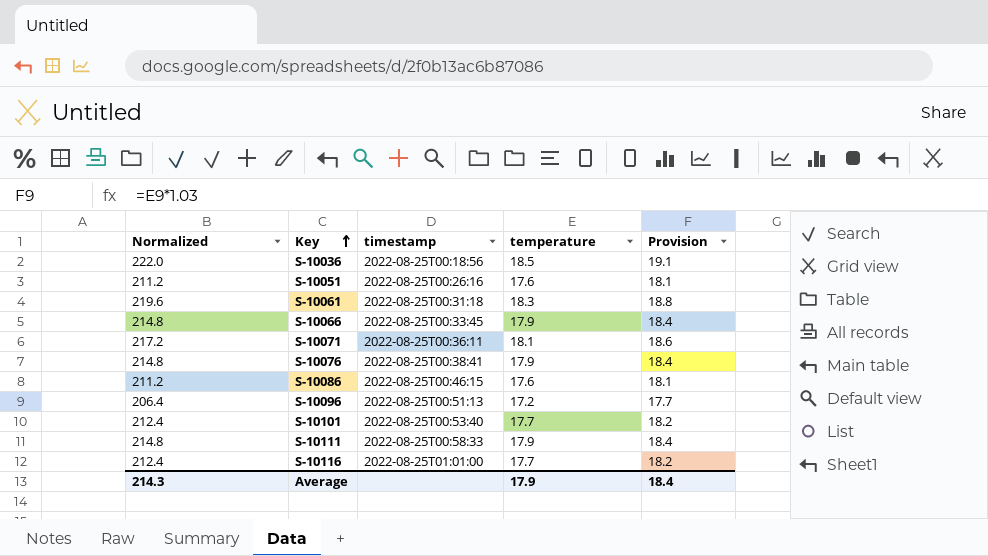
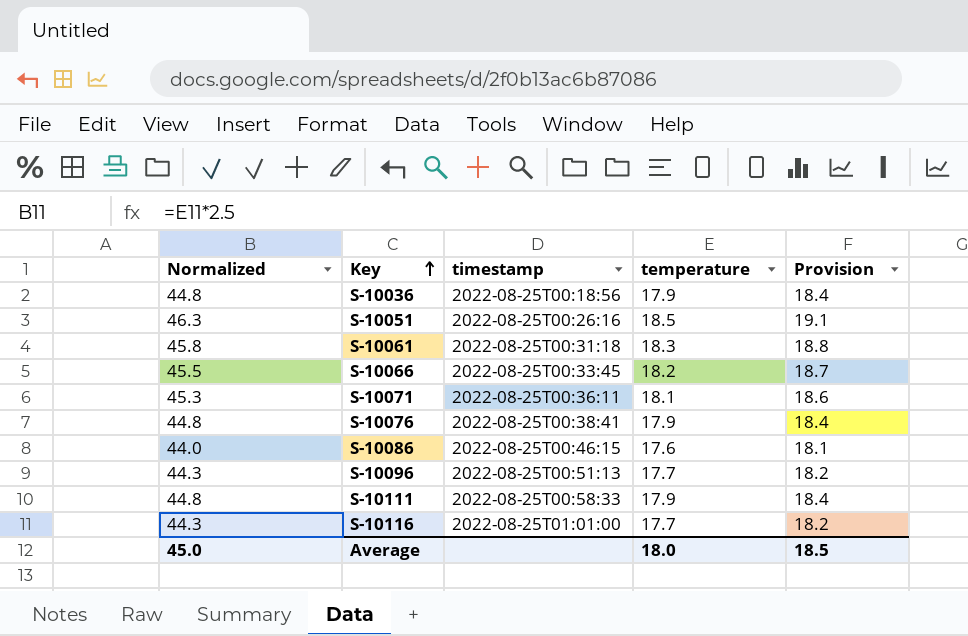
column Normalized | formula: [temperature] * 12 -> [temperature] * 2.5
row S-10101: 212.4 | 2022-08-25T00:53:40 | 17.7 | 18.2 -> none
S-10036 | temperature: 18.5 -> 17.9
S-10036 | Provision: 19.1 -> 18.4
S-10051 | temperature: 17.6 -> 18.5
S-10051 | Provision: 18.1 -> 19.1
S-10066 | temperature: 17.9 -> 18.2
S-10066 | Provision: 18.4 -> 18.7
S-10096 | temperature: 17.2 -> 17.7
S-10096 | Provision: 17.7 -> 18.2
Average | Normalized: 214.3 -> 45.0
Average | temperature: 17.9 -> 18.0
Average | Provision: 18.4 -> 18.5

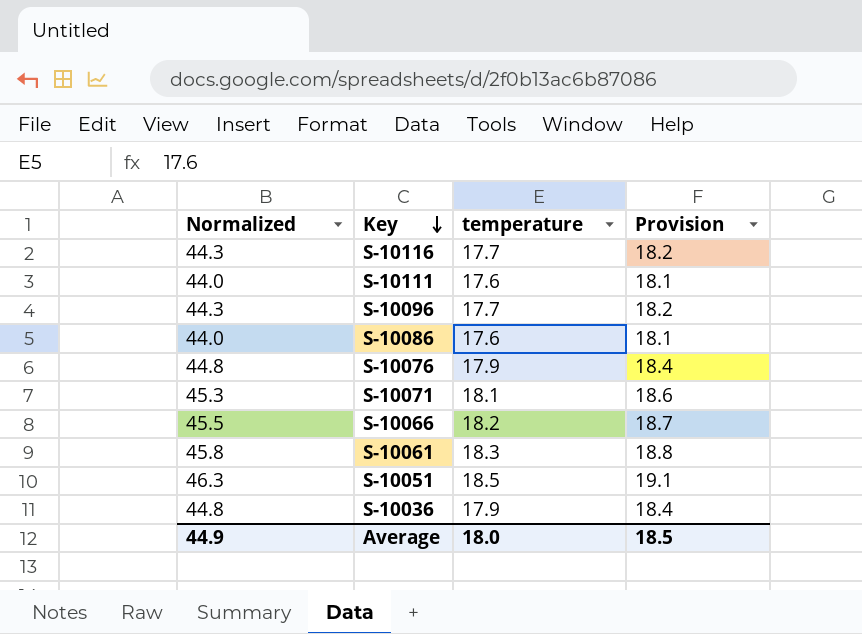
row order: Key ascending -> Key descending
column timestamp | position: 3 -> none
S-10111 | Normalized: 44.8 -> 44.0
S-10111 | temperature: 17.9 -> 17.6
S-10111 | Provision: 18.4 -> 18.1
Average | Normalized: 45.0 -> 44.9

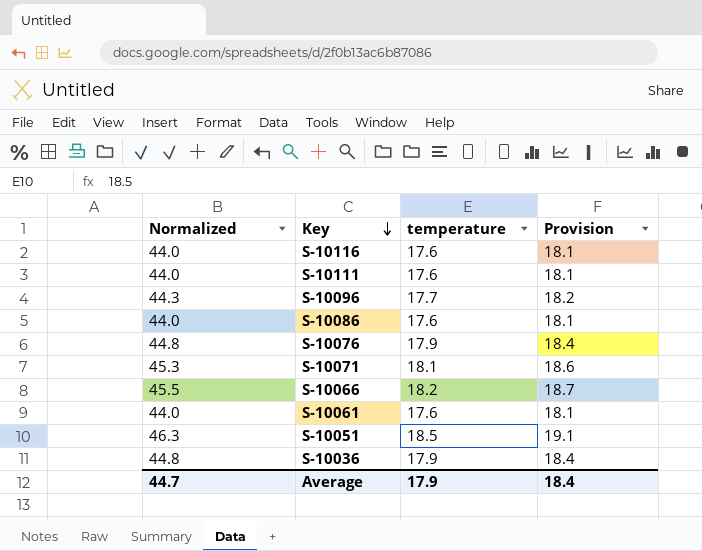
S-10116 | Normalized: 44.3 -> 44.0
S-10116 | temperature: 17.7 -> 17.6
S-10116 | Provision: 18.2 -> 18.1
S-10061 | Normalized: 45.8 -> 44.0
S-10061 | temperature: 18.3 -> 17.6
S-10061 | Provision: 18.8 -> 18.1
Average | Normalized: 44.9 -> 44.7
Average | temperature: 18.0 -> 17.9
Average | Provision: 18.5 -> 18.4

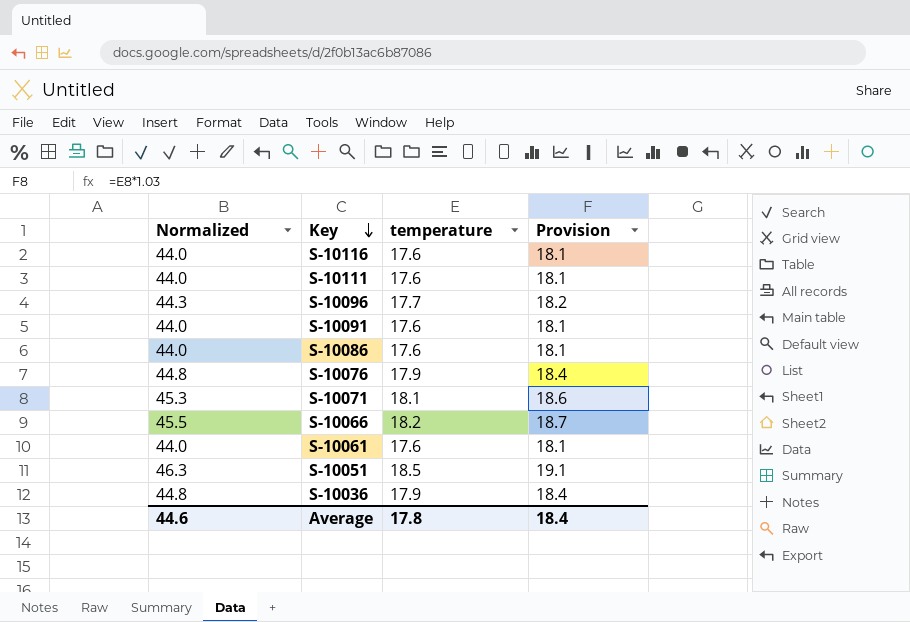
row S-10091: none -> 44.0 | 17.6 | 18.1
Average | Normalized: 44.7 -> 44.6
Average | temperature: 17.9 -> 17.8

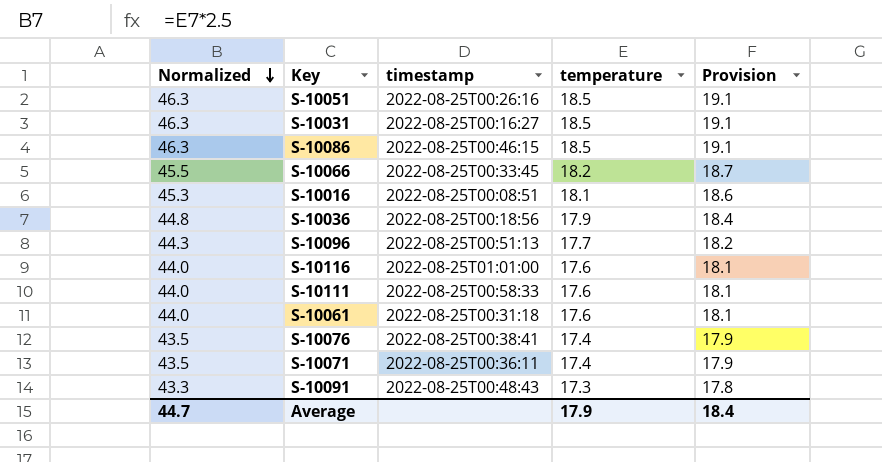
row order: Key descending -> Normalized descending
column timestamp | position: none -> 3
row S-10031: none -> 46.3 | 2022-08-25T00:16:27 | 18.5 | 19.1
S-10086 | Normalized: 44.0 -> 46.3
S-10086 | temperature: 17.6 -> 18.5
S-10086 | Provision: 18.1 -> 19.1
row S-10016: none -> 45.3 | 2022-08-25T00:08:51 | 18.1 | 18.6
S-10076 | Normalized: 44.8 -> 43.5
S-10076 | temperature: 17.9 -> 17.4
S-10076 | Provision: 18.4 -> 17.9
S-10071 | Normalized: 45.3 -> 43.5
S-10071 | temperature: 18.1 -> 17.4
S-10071 | Provision: 18.6 -> 17.9
S-10091 | Normalized: 44.0 -> 43.3
S-10091 | temperature: 17.6 -> 17.3
S-10091 | Provision: 18.1 -> 17.8
Average | Normalized: 44.6 -> 44.7
Average | temperature: 17.8 -> 17.9

